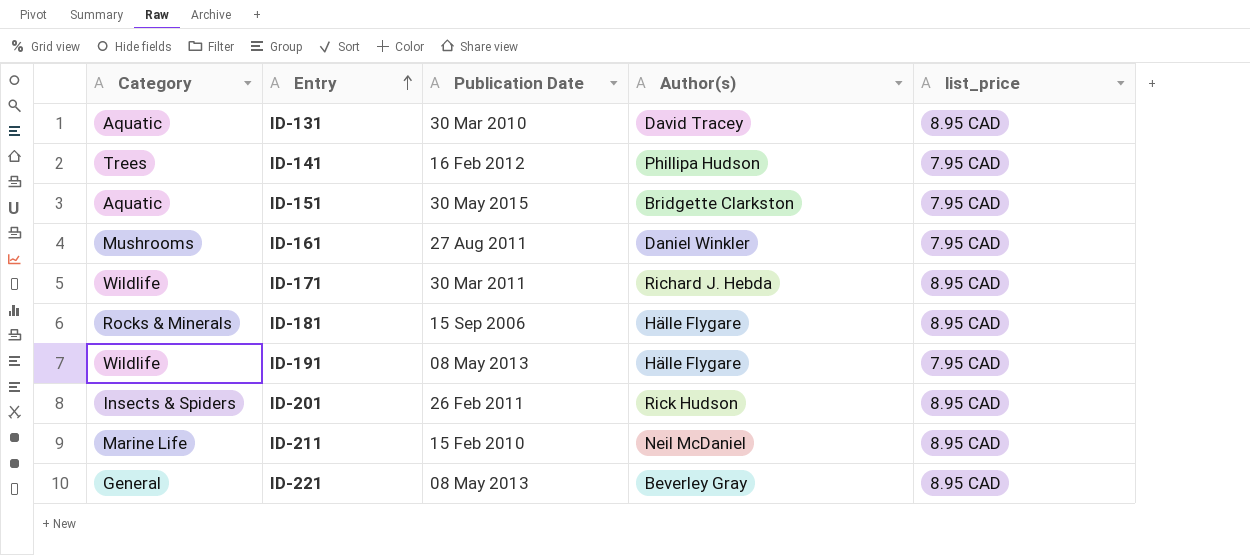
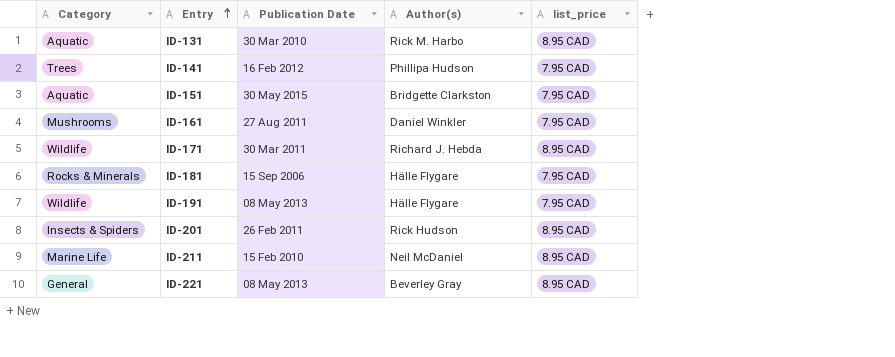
ID-131 | Author(s): David Tracey -> Rick M. Harbo
ID-181 | list_price: 8.95 CAD -> 7.95 CAD

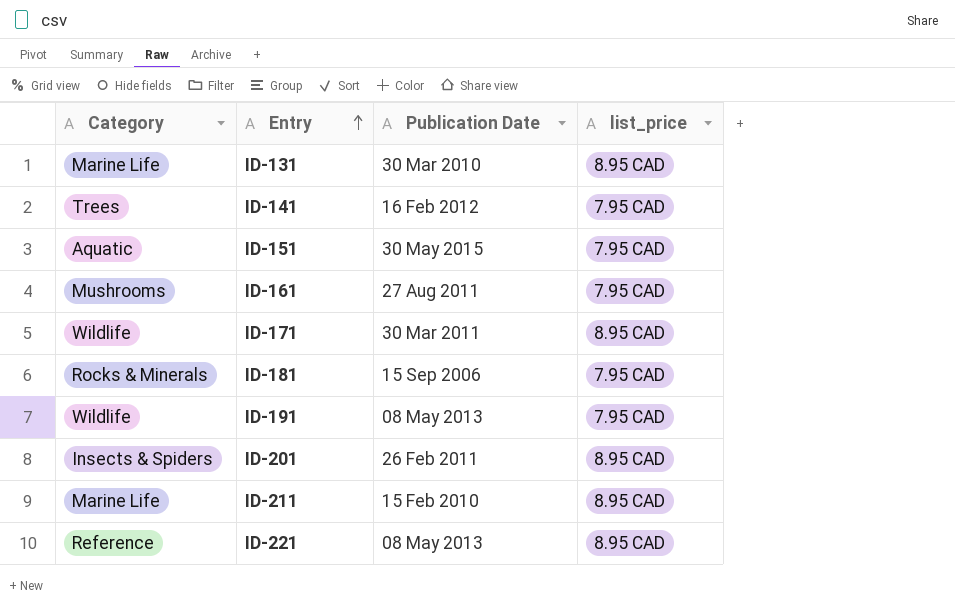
column Author(s) | position: 4 -> none
ID-131 | Category: Aquatic -> Marine Life
ID-221 | Category: General -> Reference

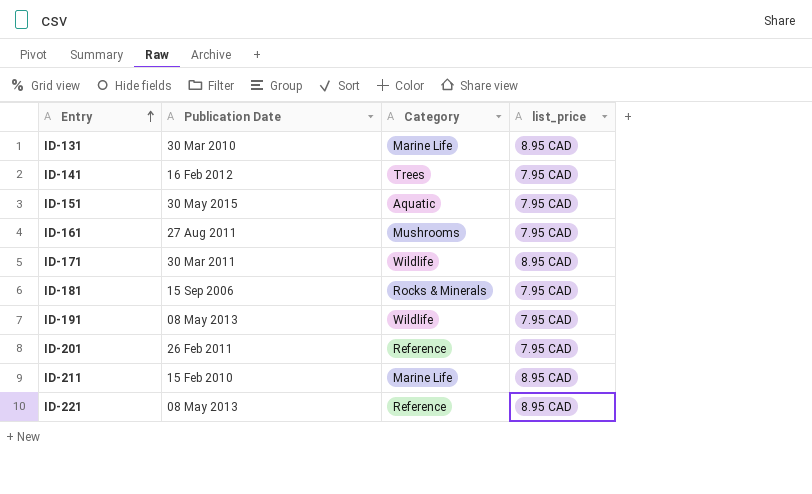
column Category | position: 1 -> 3
ID-201 | Category: Insects & Spiders -> Reference
ID-201 | list_price: 8.95 CAD -> 7.95 CAD

